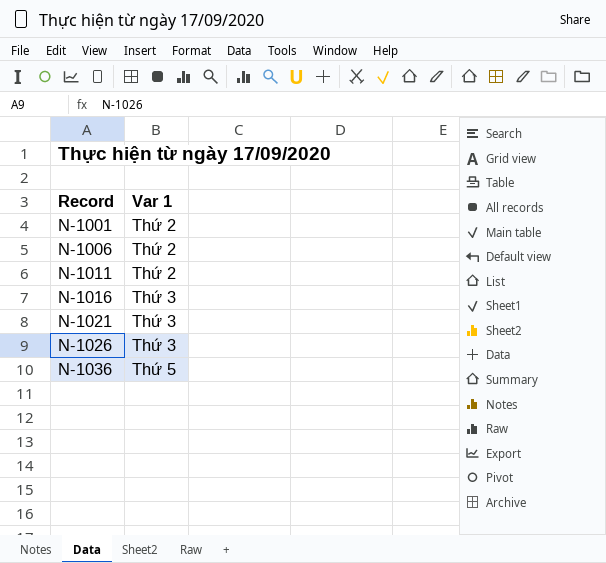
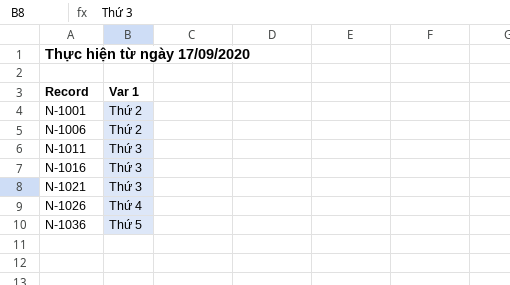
N-1011 | Var 1: Thứ 2 -> Thứ 3
N-1026 | Var 1: Thứ 3 -> Thứ 4

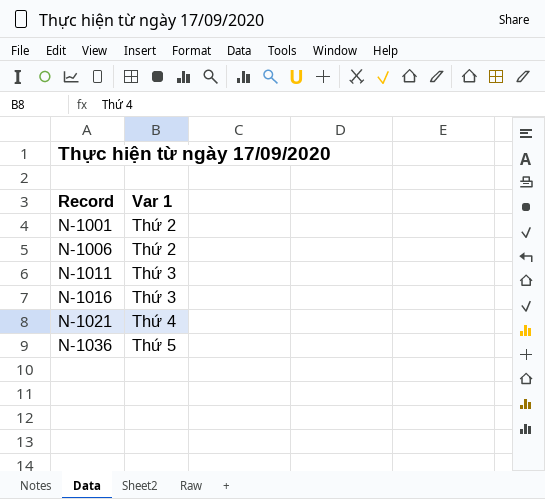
row N-1026: Thứ 4 -> none
N-1021 | Var 1: Thứ 3 -> Thứ 4

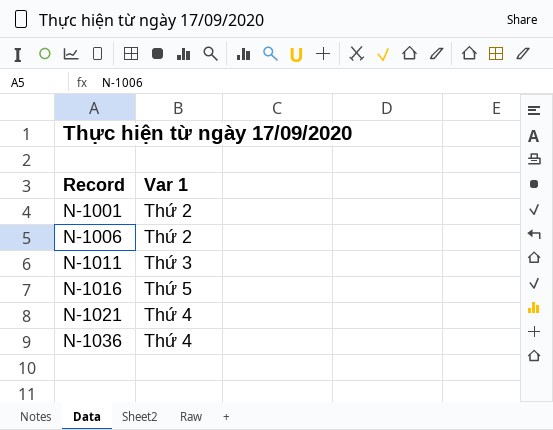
N-1016 | Var 1: Thứ 3 -> Thứ 5
N-1036 | Var 1: Thứ 5 -> Thứ 4

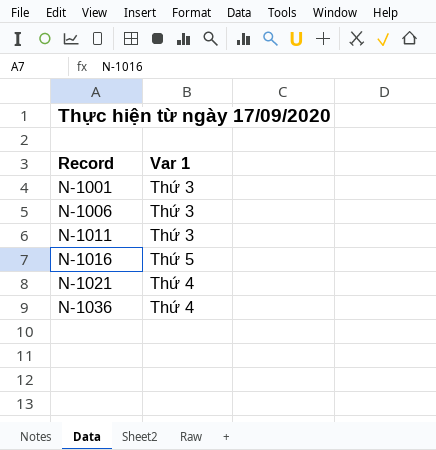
N-1001 | Var 1: Thứ 2 -> Thứ 3
N-1006 | Var 1: Thứ 2 -> Thứ 3

